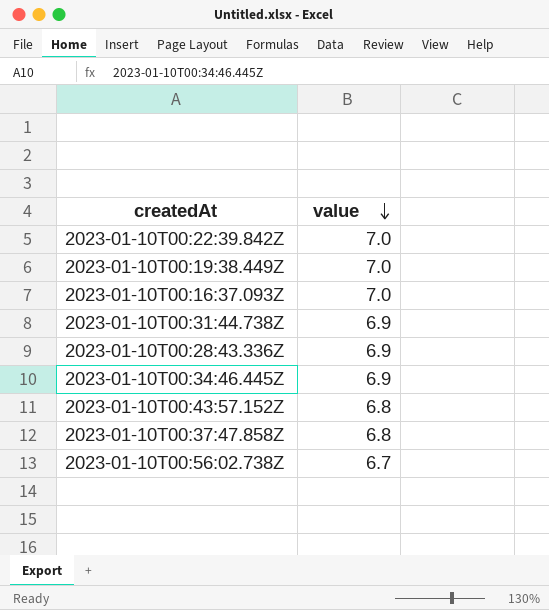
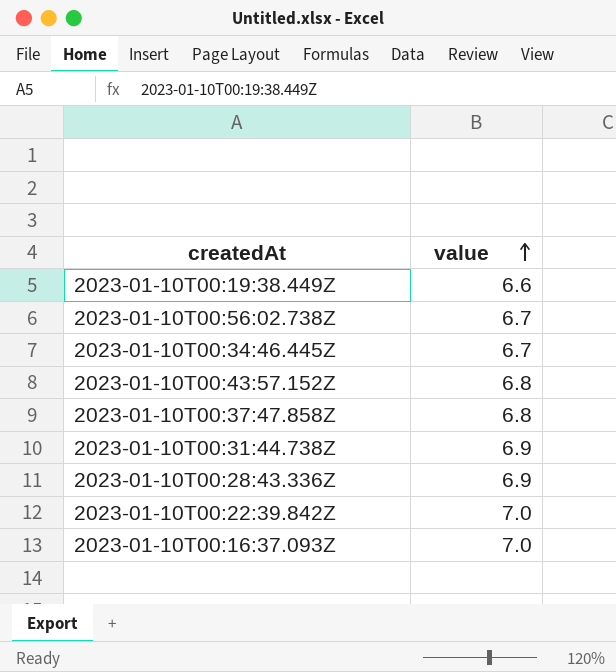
row order: value descending -> value ascending
2023-01-10T00:19:38.449Z | value: 7.0 -> 6.6
2023-01-10T00:34:46.445Z | value: 6.9 -> 6.7

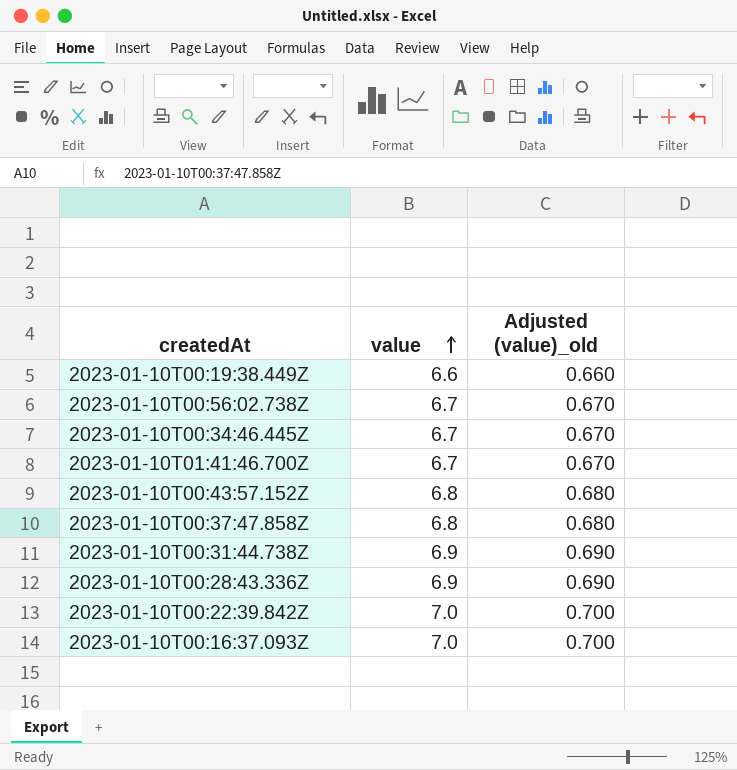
column Adjusted (value)_old | formula: none -> [value] * 0.1
row 2023-01-10T01:41:46.700Z: none -> 6.7 | 0.670

